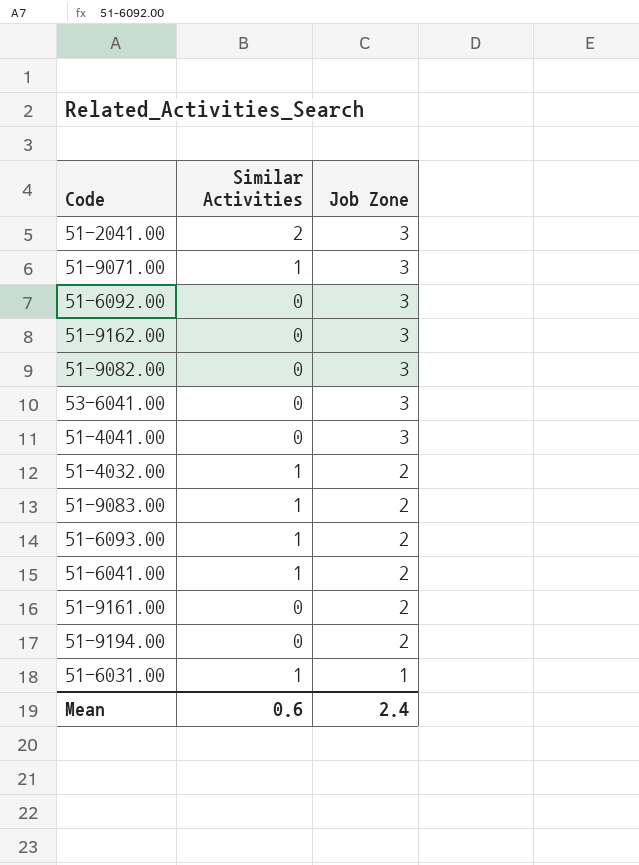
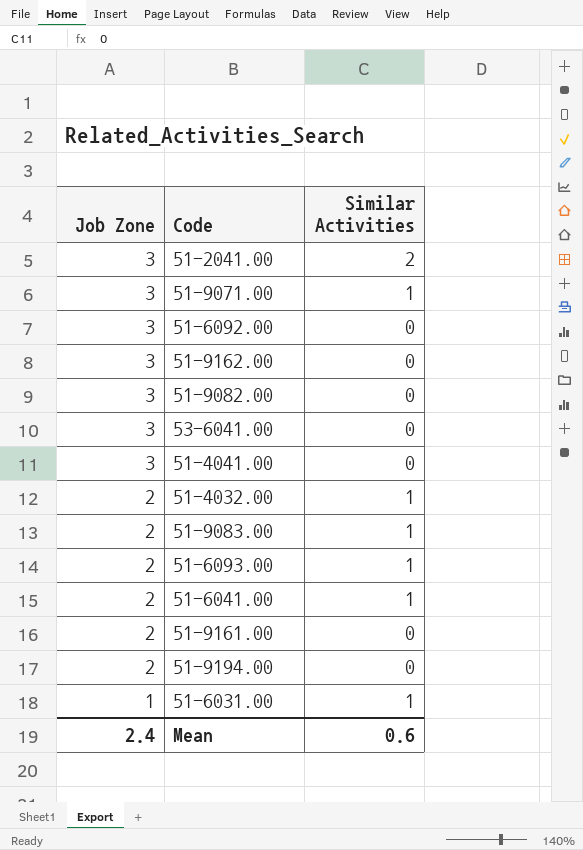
column Job Zone | position: 3 -> 1

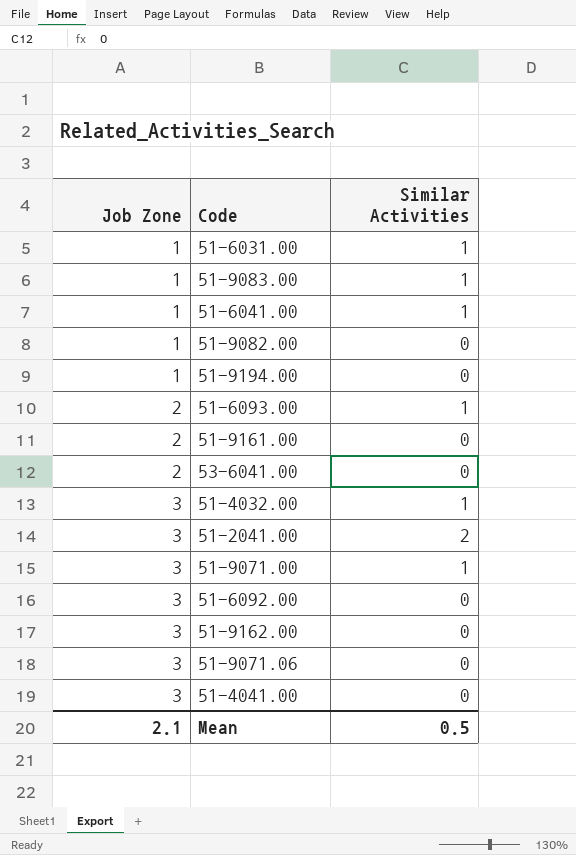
row order: Job Zone descending -> Job Zone ascending
51-9083.00 | Job Zone: 2 -> 1
51-6041.00 | Job Zone: 2 -> 1
51-9082.00 | Job Zone: 3 -> 1
51-9194.00 | Job Zone: 2 -> 1
53-6041.00 | Job Zone: 3 -> 2
51-4032.00 | Job Zone: 2 -> 3
row 51-9071.06: none -> 3 | 0
Mean | Job Zone: 2.4 -> 2.1
Mean | Similar Activities: 0.6 -> 0.5

